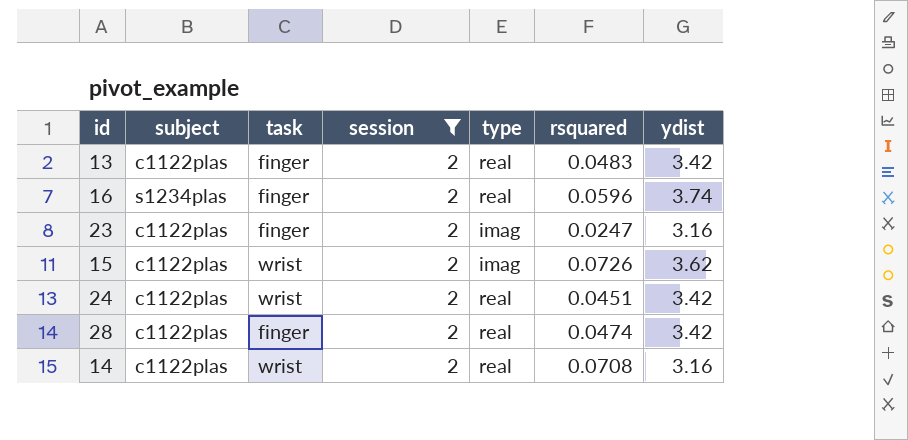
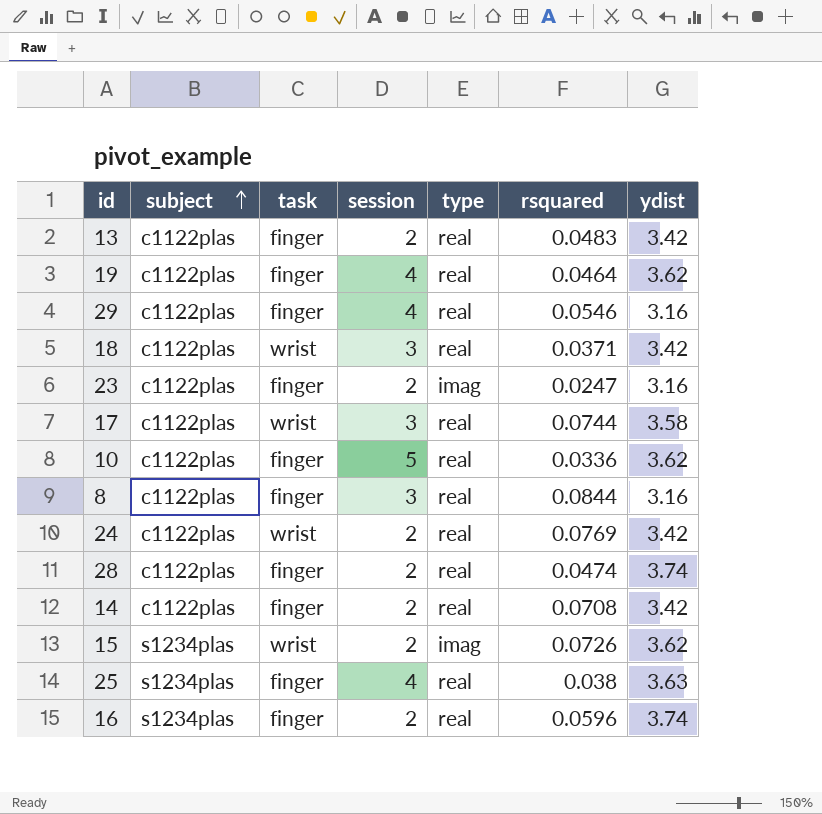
filter: session = 2 -> none
row order: none -> subject ascending
24 | rsquared: 0.0451 -> 0.0769
28 | ydist: 3.42 -> 3.74
14 | task: wrist -> finger
14 | ydist: 3.16 -> 3.42
15 | subject: c1122plas -> s1234plas

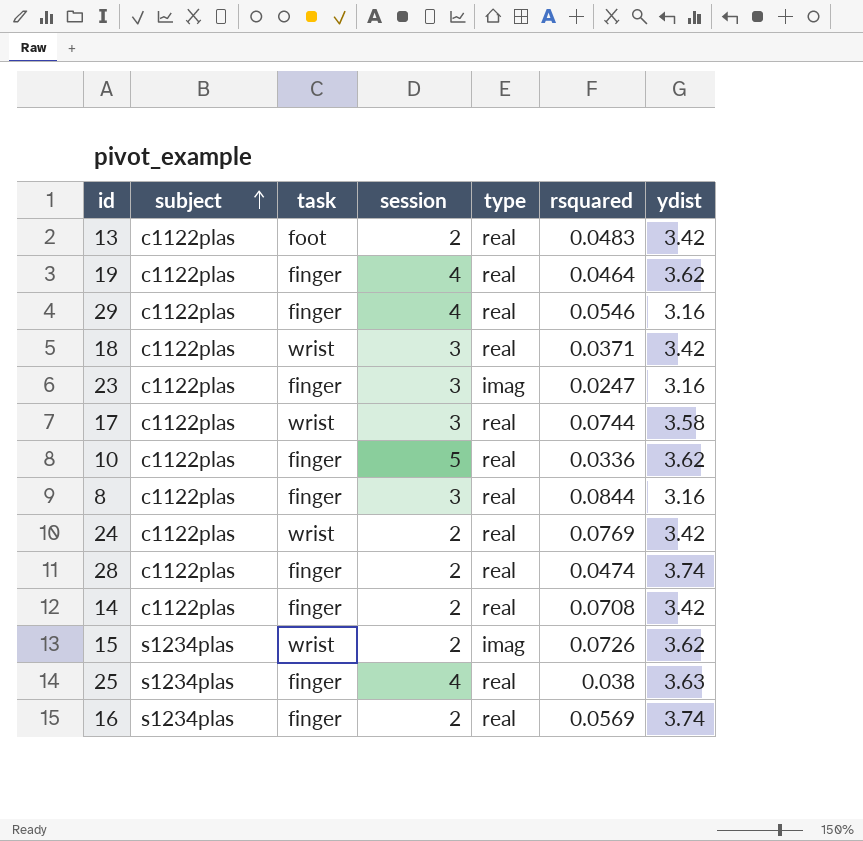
13 | task: finger -> foot
23 | session: 2 -> 3
16 | rsquared: 0.0596 -> 0.0569

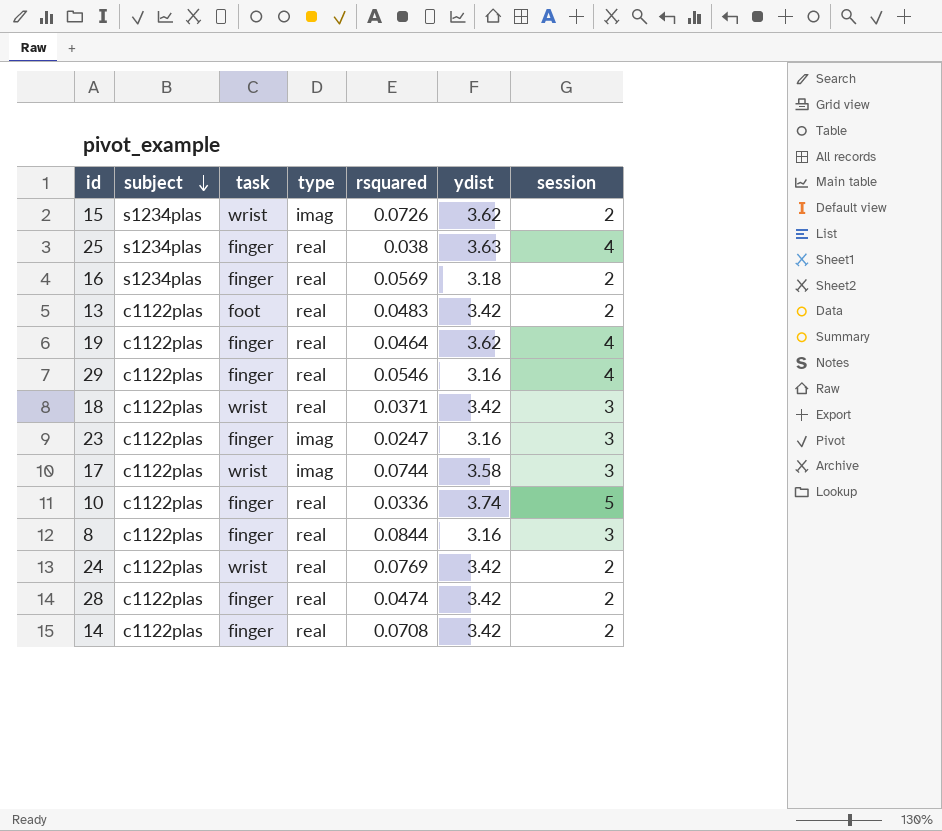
row order: subject ascending -> subject descending
column session | position: 4 -> 7
16 | ydist: 3.74 -> 3.18
17 | type: real -> imag
10 | ydist: 3.62 -> 3.74
28 | ydist: 3.74 -> 3.42

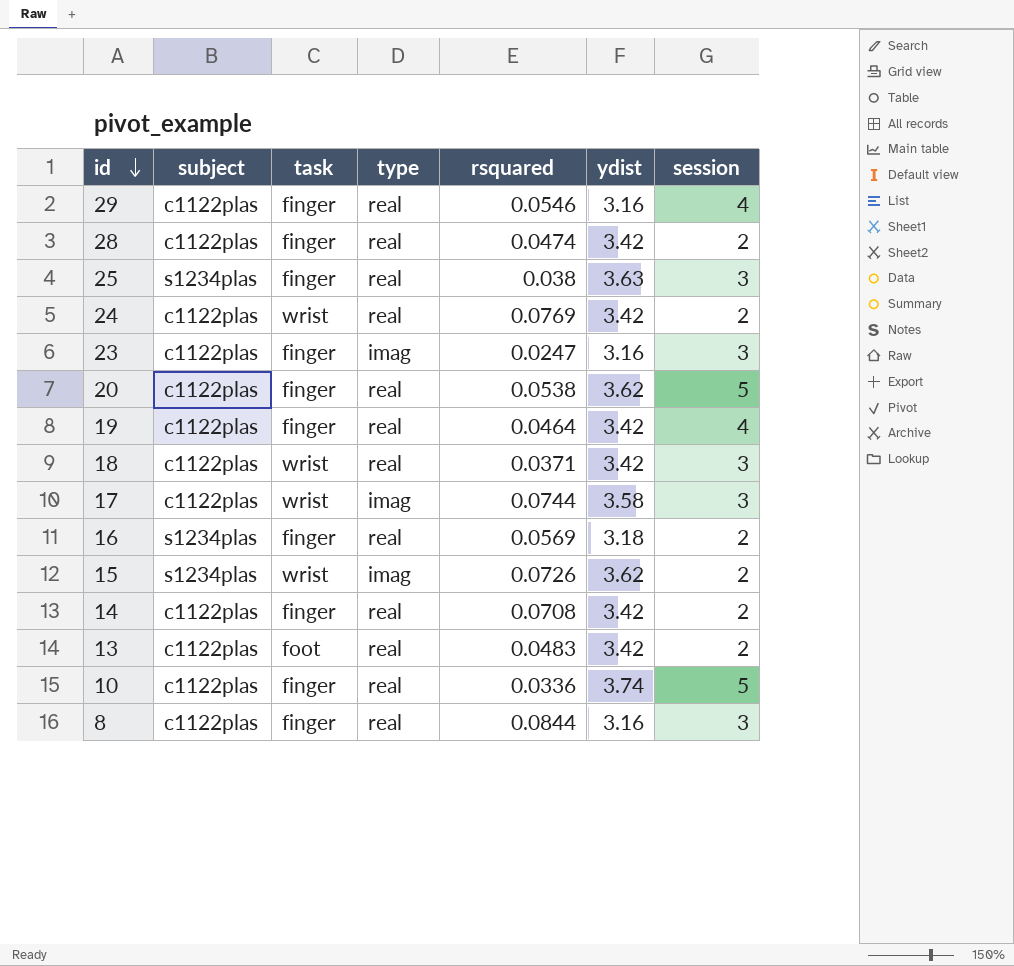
row order: subject descending -> id descending
25 | session: 4 -> 3
row 20: none -> c1122plas | finger | real | 0.0538 | 3.62 | 5
19 | ydist: 3.62 -> 3.42

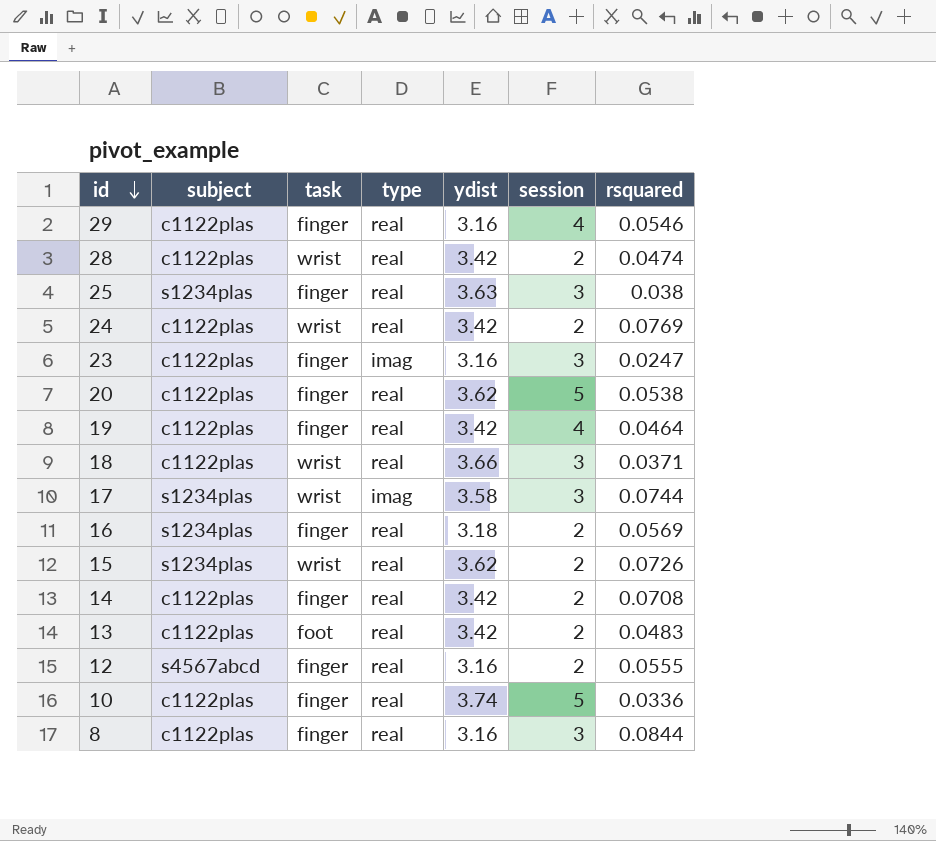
column rsquared | position: 5 -> 7
28 | task: finger -> wrist
18 | ydist: 3.42 -> 3.66
17 | subject: c1122plas -> s1234plas
15 | type: imag -> real
row 12: none -> s4567abcd | finger | real | 3.16 | 2 | 0.0555

